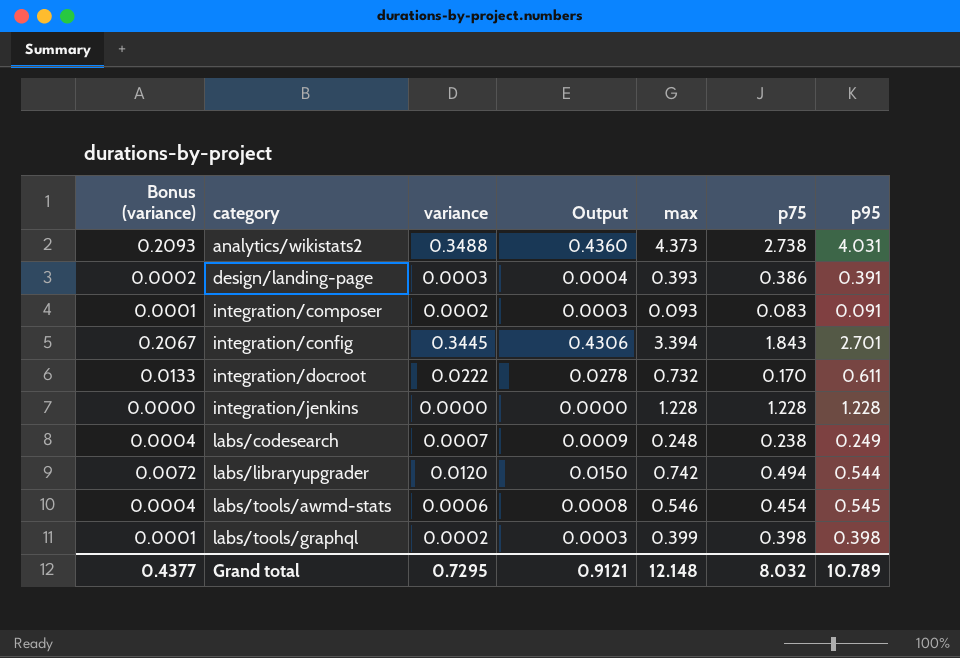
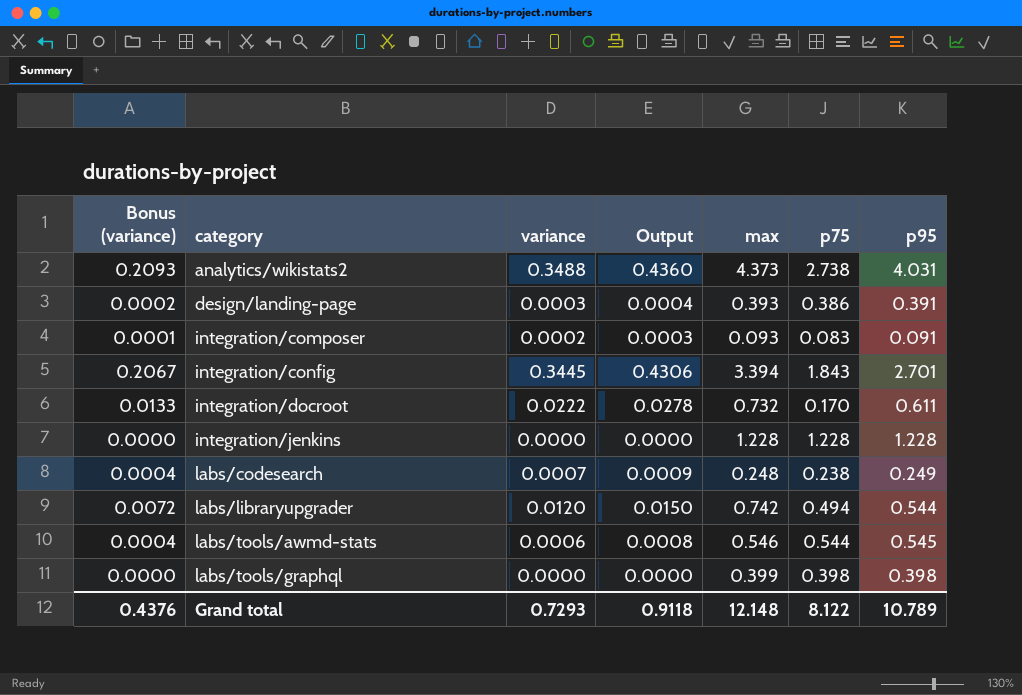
labs/tools/awmd-stats | p75: 0.454 -> 0.544
labs/tools/graphql | Bonus (variance): 0.0001 -> 0.0000
labs/tools/graphql | variance: 0.0002 -> 0.0000
labs/tools/graphql | Output: 0.0003 -> 0.0000
Grand total | Bonus (variance): 0.4377 -> 0.4376
Grand total | variance: 0.7295 -> 0.7293
Grand total | Output: 0.9121 -> 0.9118
Grand total | p75: 8.032 -> 8.122

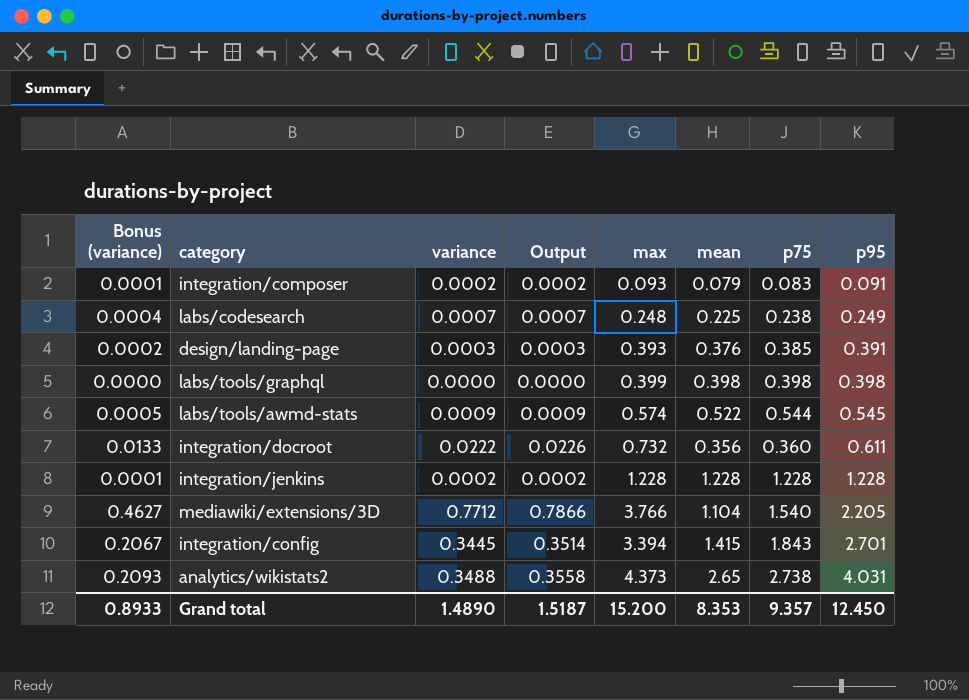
row order: category ascending -> p95 ascending
column Output | formula: [variance] * 1.25 -> [variance] * 1.02
column mean | position: none -> 6
row labs/libraryupgrader: 0.0072 | 0.0120 | 0.0150 | 0.742 | 0.494 | 0.544 -> none
design/landing-page | p75: 0.386 -> 0.385
labs/tools/awmd-stats | Bonus (variance): 0.0004 -> 0.0005
labs/tools/awmd-stats | variance: 0.0006 -> 0.0009
labs/tools/awmd-stats | max: 0.546 -> 0.574
integration/docroot | p75: 0.170 -> 0.360
integration/jenkins | Bonus (variance): 0.0000 -> 0.0001
integration/jenkins | variance: 0.0000 -> 0.0002
row mediawiki/extensions/3D: none -> 0.4627 | 0.7712 | 0.7866 | 3.766 | 1.104 | 1.540 | 2.205
Grand total | Bonus (variance): 0.4376 -> 0.8933
Grand total | variance: 0.7293 -> 1.4890
Grand total | Output: 0.9118 -> 1.5187
Grand total | max: 12.148 -> 15.200
Grand total | p75: 8.122 -> 9.357
Grand total | p95: 10.789 -> 12.450

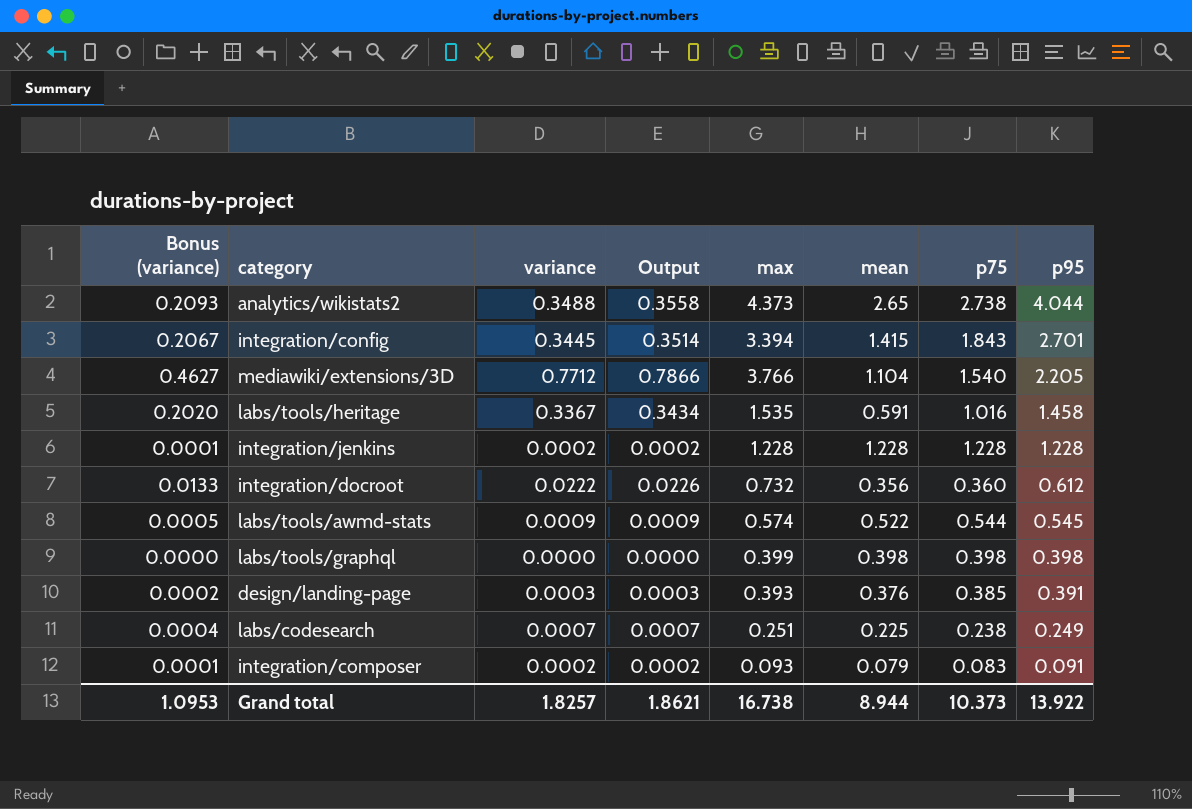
row order: p95 ascending -> p95 descending
analytics/wikistats2 | p95: 4.031 -> 4.044
row labs/tools/heritage: none -> 0.2020 | 0.3367 | 0.3434 | 1.535 | 0.591 | 1.016 | 1.458
integration/docroot | p95: 0.611 -> 0.612
labs/codesearch | max: 0.248 -> 0.251
Grand total | Bonus (variance): 0.8933 -> 1.0953
Grand total | variance: 1.4890 -> 1.8257
Grand total | Output: 1.5187 -> 1.8621
Grand total | max: 15.200 -> 16.738
Grand total | mean: 8.353 -> 8.944
Grand total | p75: 9.357 -> 10.373
Grand total | p95: 12.450 -> 13.922

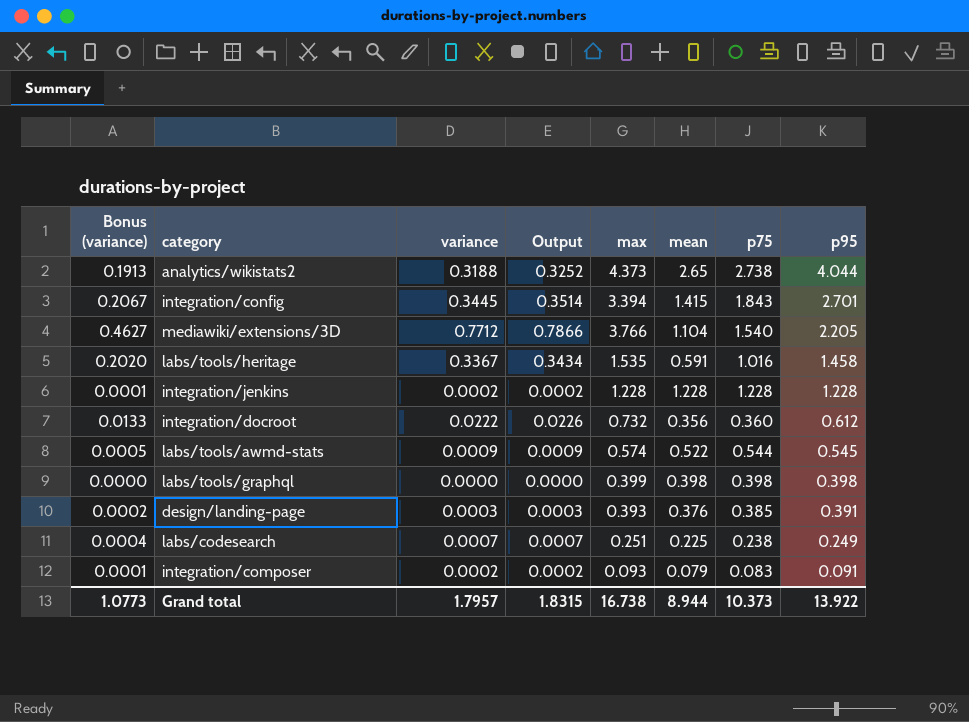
analytics/wikistats2 | Bonus (variance): 0.2093 -> 0.1913
analytics/wikistats2 | variance: 0.3488 -> 0.3188
analytics/wikistats2 | Output: 0.3558 -> 0.3252
Grand total | Bonus (variance): 1.0953 -> 1.0773
Grand total | variance: 1.8257 -> 1.7957
Grand total | Output: 1.8621 -> 1.8315

